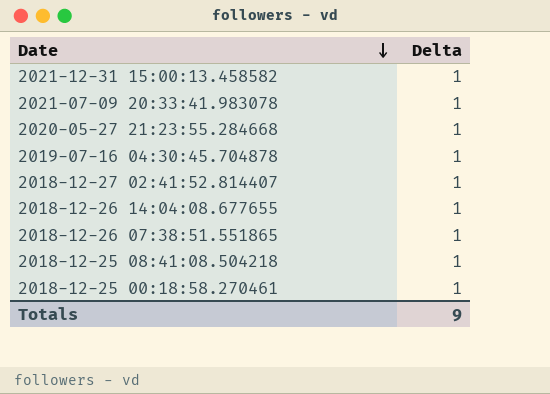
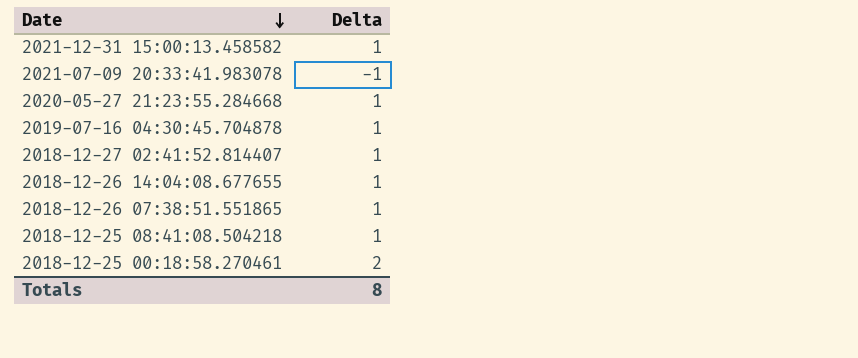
2021-07-09 20:33:41.983078 | Delta: 1 -> -1
2018-12-25 00:18:58.270461 | Delta: 1 -> 2
Totals | Delta: 9 -> 8

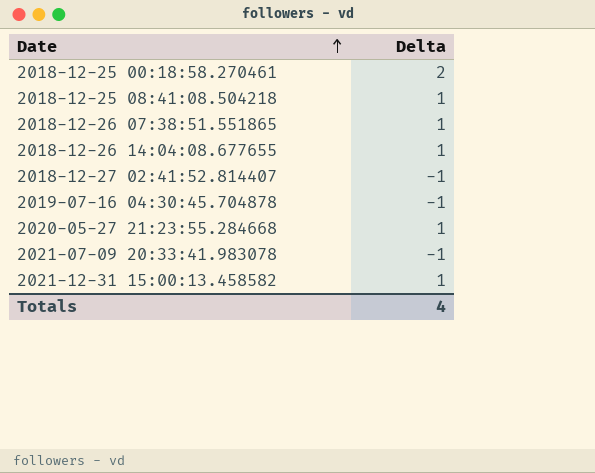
row order: Date descending -> Date ascending
2018-12-27 02:41:52.814407 | Delta: 1 -> -1
2019-07-16 04:30:45.704878 | Delta: 1 -> -1
Totals | Delta: 8 -> 4

